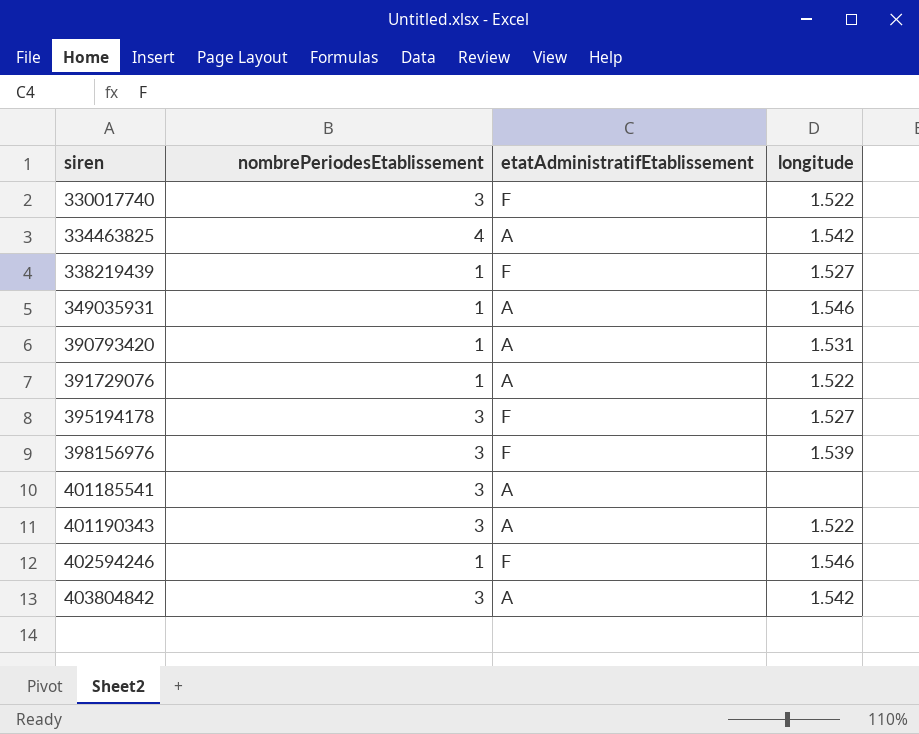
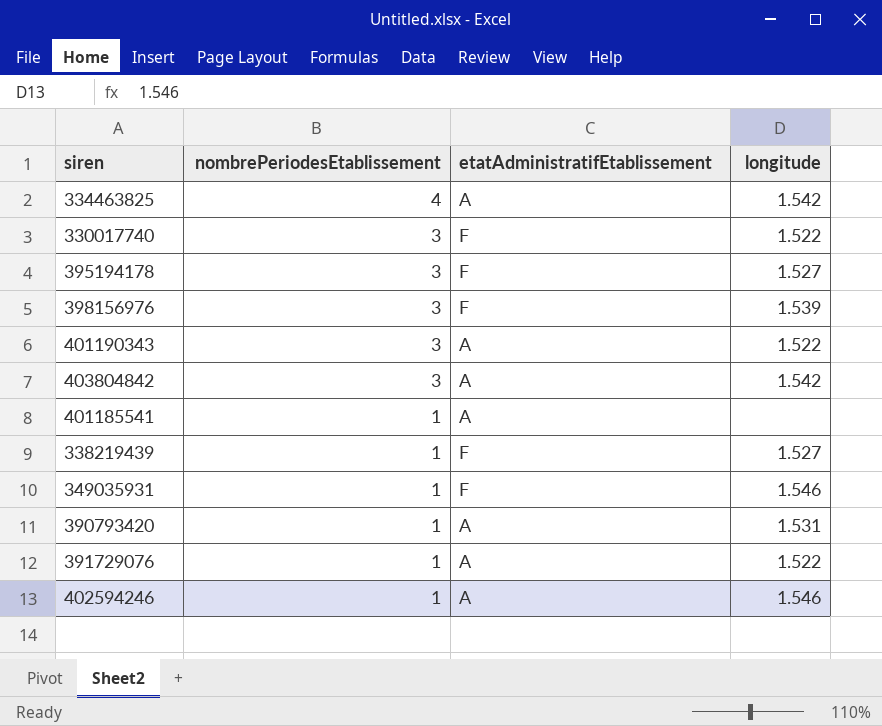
row order: siren ascending -> nombrePeriodesEtablissement descending
401185541 | nombrePeriodesEtablissement: 3 -> 1
349035931 | etatAdministratifEtablissement: A -> F
402594246 | etatAdministratifEtablissement: F -> A

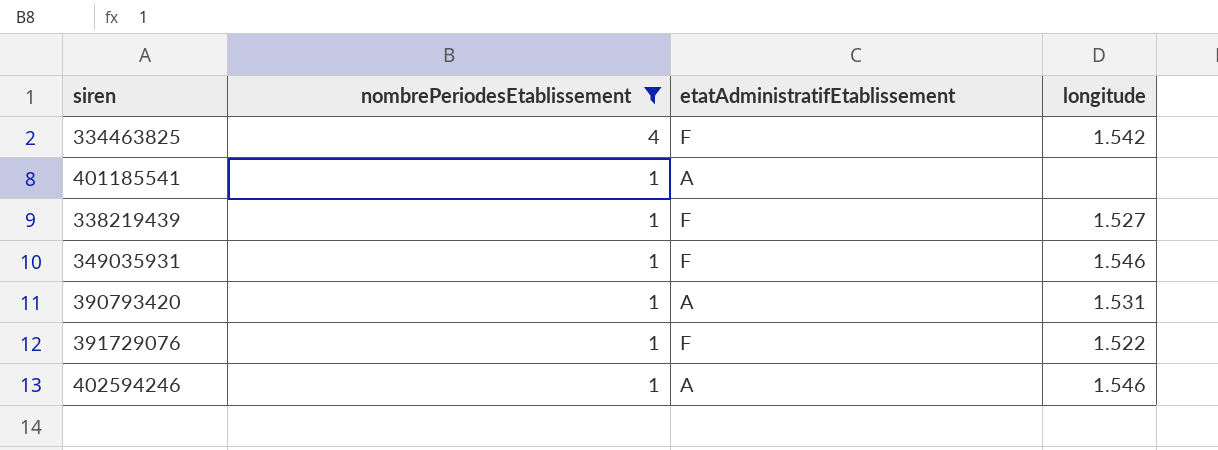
filter: none -> nombrePeriodesEtablissement != 3
334463825 | etatAdministratifEtablissement: A -> F
391729076 | etatAdministratifEtablissement: A -> F

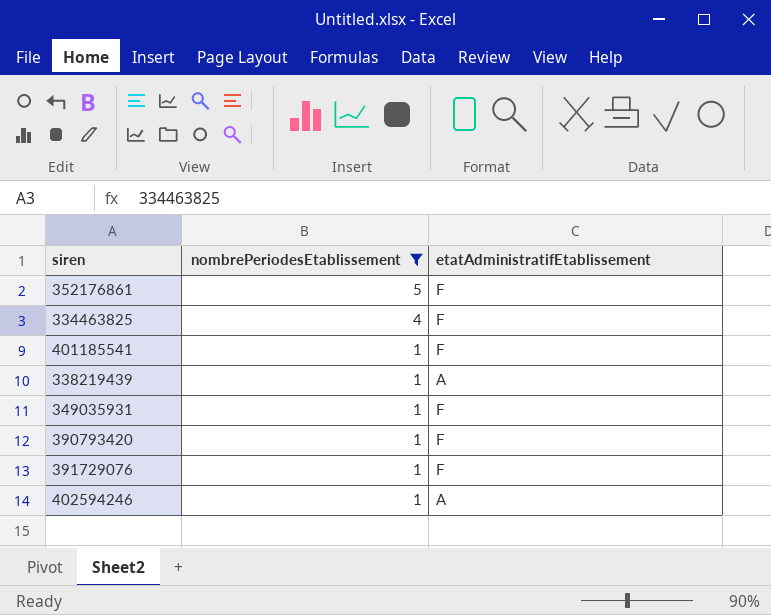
column longitude | position: 4 -> none
row 352176861: none -> 5 | F
401185541 | etatAdministratifEtablissement: A -> F
338219439 | etatAdministratifEtablissement: F -> A
390793420 | etatAdministratifEtablissement: A -> F

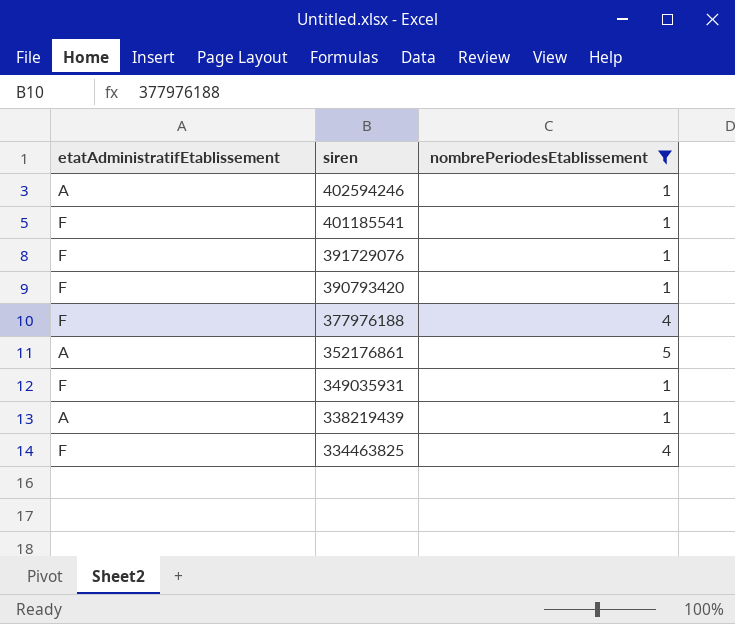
row order: nombrePeriodesEtablissement descending -> siren descending
column etatAdministratifEtablissement | position: 3 -> 1
row 377976188: none -> F | 4
352176861 | etatAdministratifEtablissement: F -> A

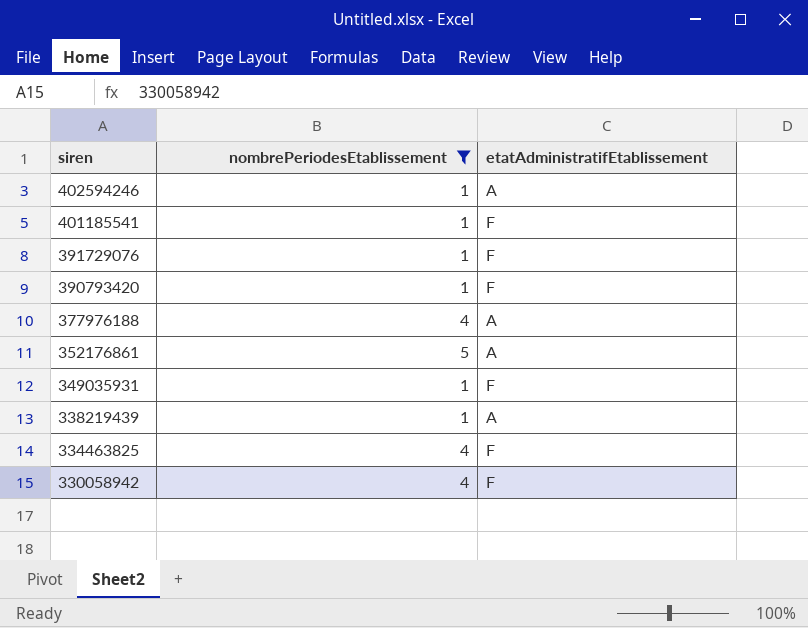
column etatAdministratifEtablissement | position: 1 -> 3
377976188 | etatAdministratifEtablissement: F -> A
row 330058942: none -> 4 | F

